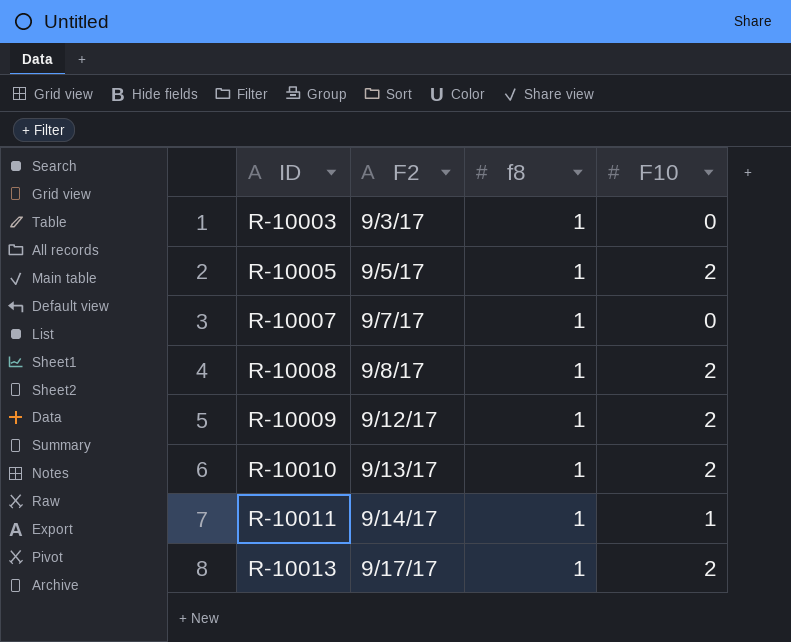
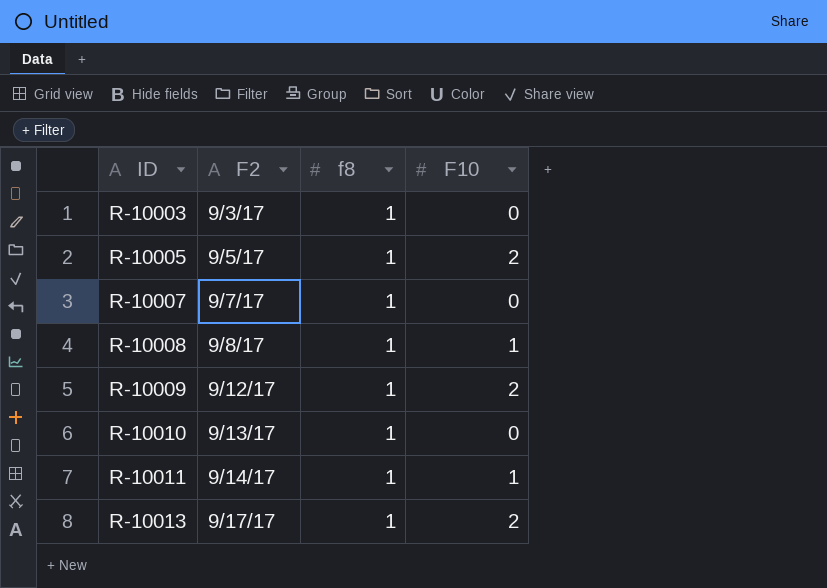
R-10008 | F10: 2 -> 1
R-10010 | F10: 2 -> 0

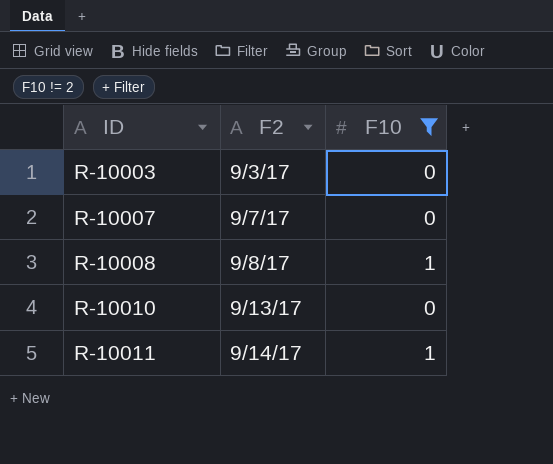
filter: none -> F10 != 2
column f8 | position: 3 -> none

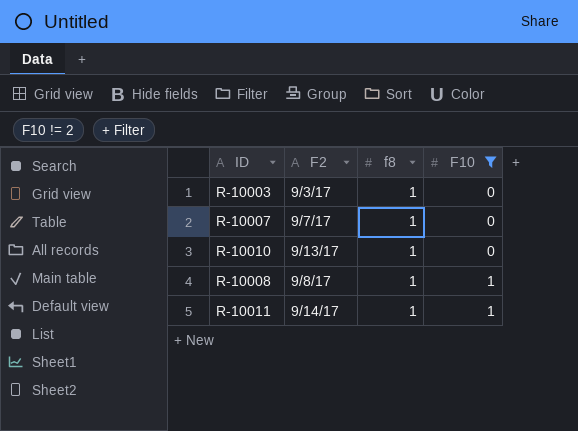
row order: ID ascending -> F10 ascending
column f8 | position: none -> 3

